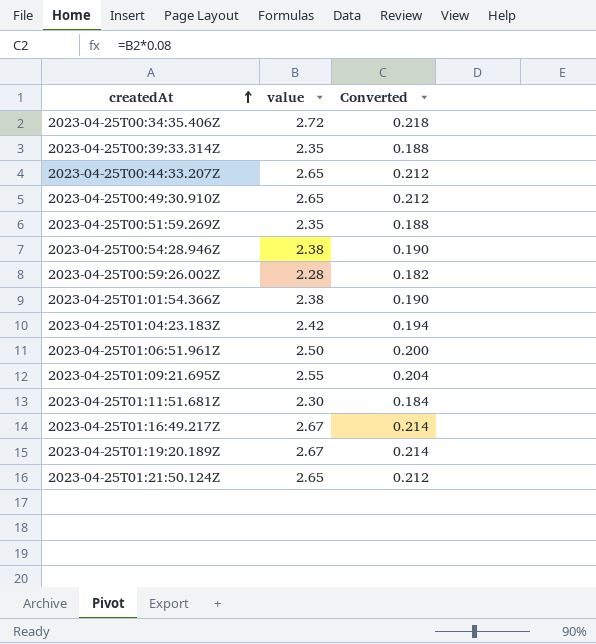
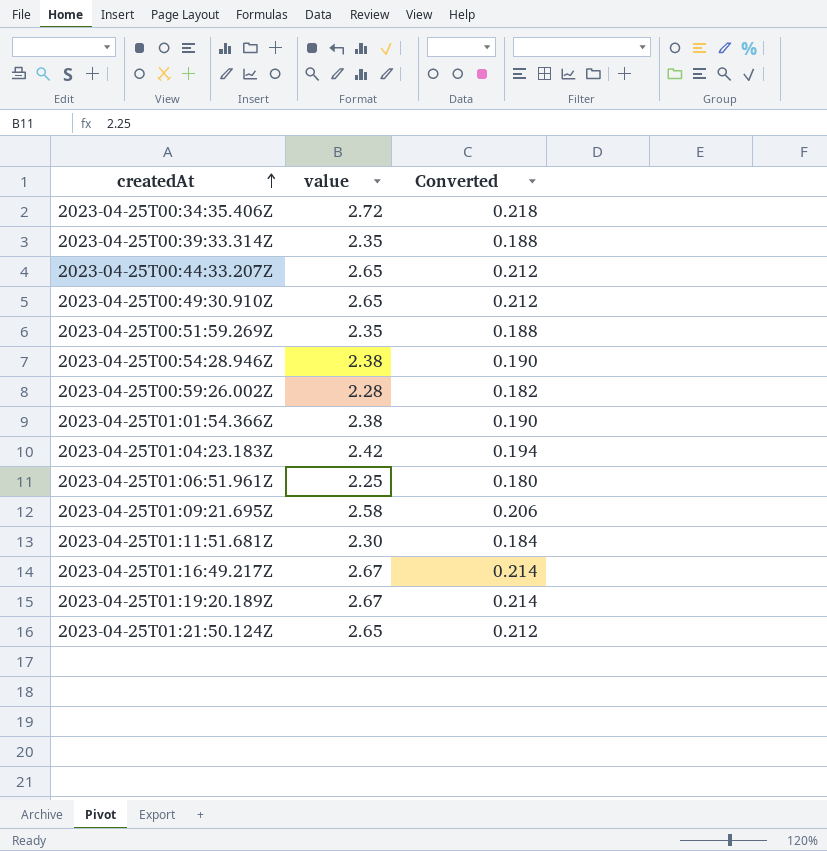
2023-04-25T01:06:51.961Z | value: 2.50 -> 2.25
2023-04-25T01:06:51.961Z | Converted: 0.200 -> 0.180
2023-04-25T01:09:21.695Z | value: 2.55 -> 2.58
2023-04-25T01:09:21.695Z | Converted: 0.204 -> 0.206

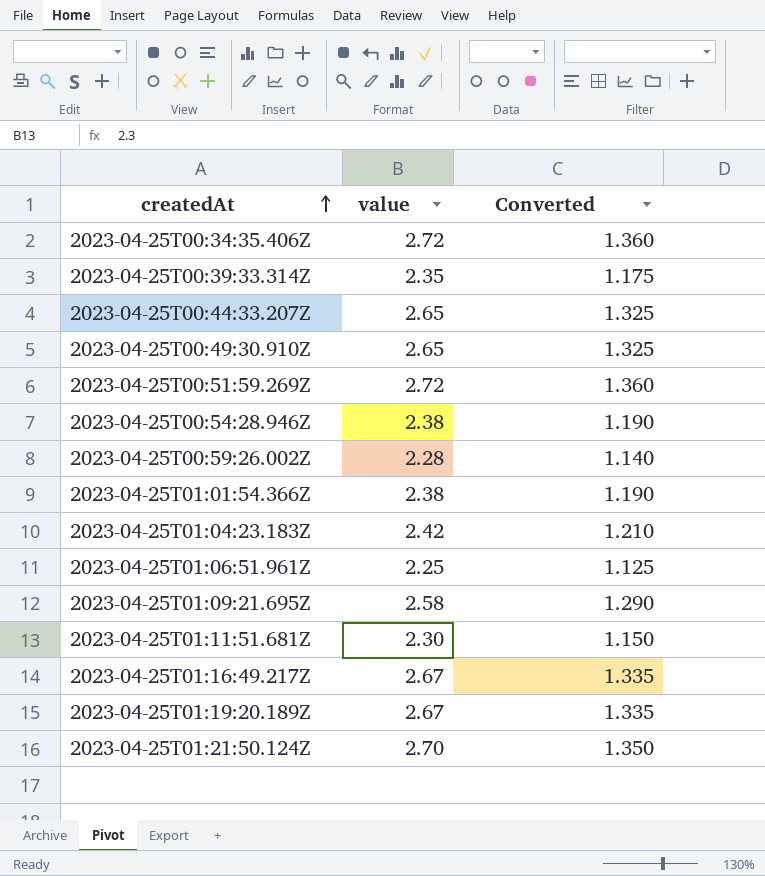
column Converted | formula: [value] * 0.08 -> [value] * 0.5
2023-04-25T00:51:59.269Z | value: 2.35 -> 2.72
2023-04-25T01:21:50.124Z | value: 2.65 -> 2.70

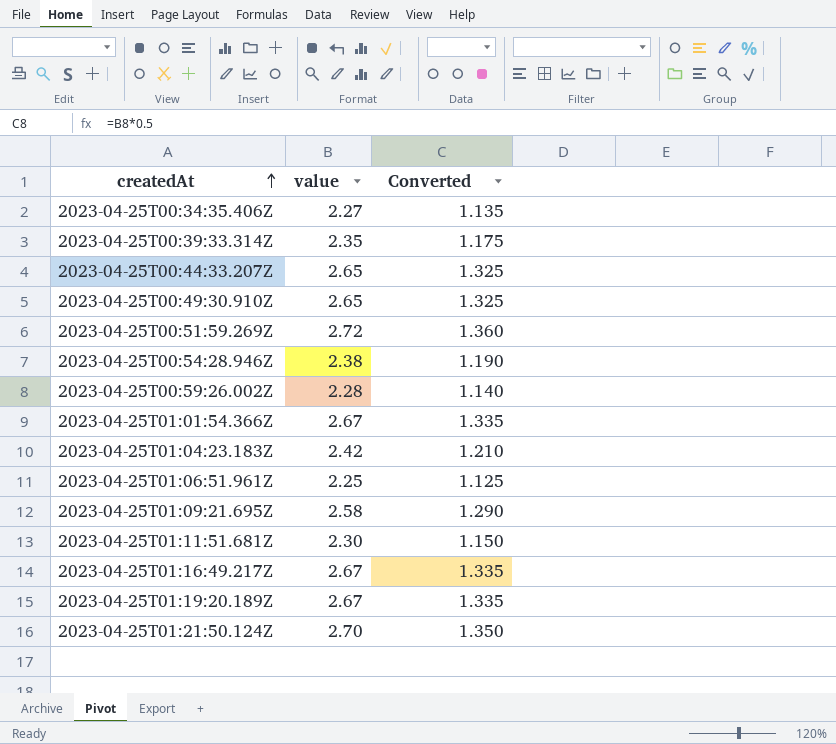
2023-04-25T00:34:35.406Z | value: 2.72 -> 2.27
2023-04-25T00:34:35.406Z | Converted: 1.360 -> 1.135
2023-04-25T01:01:54.366Z | value: 2.38 -> 2.67
2023-04-25T01:01:54.366Z | Converted: 1.190 -> 1.335

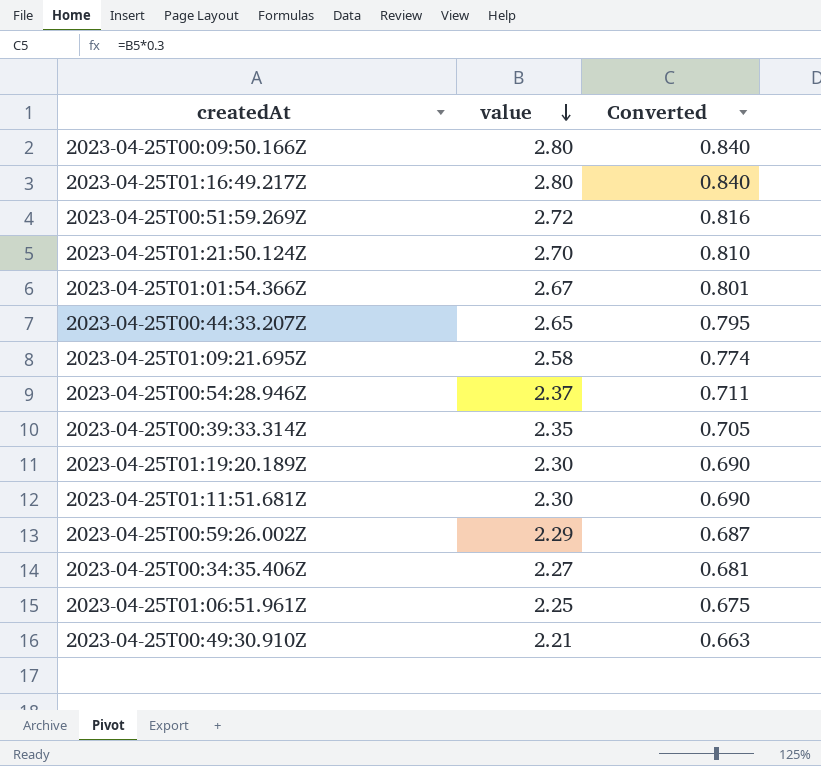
row order: createdAt ascending -> value descending
column Converted | formula: [value] * 0.5 -> [value] * 0.3
row 2023-04-25T01:04:23.183Z: 2.42 | 1.210 -> none
row 2023-04-25T00:09:50.166Z: none -> 2.80 | 0.840
2023-04-25T01:16:49.217Z | value: 2.67 -> 2.80
2023-04-25T00:54:28.946Z | value: 2.38 -> 2.37
2023-04-25T01:19:20.189Z | value: 2.67 -> 2.30
2023-04-25T00:59:26.002Z | value: 2.28 -> 2.29
2023-04-25T00:49:30.910Z | value: 2.65 -> 2.21

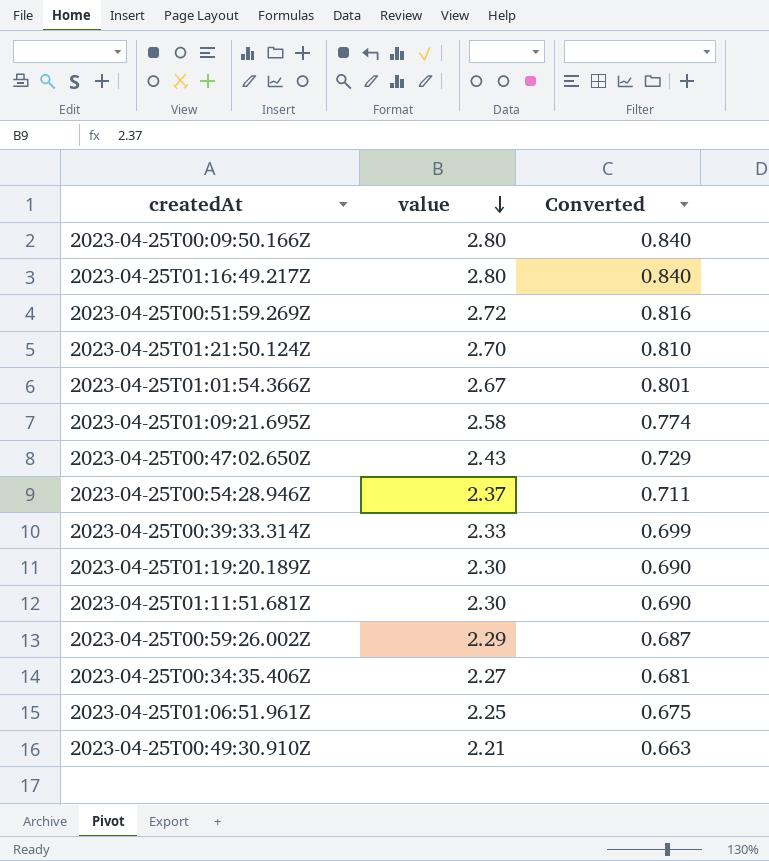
row 2023-04-25T00:44:33.207Z: 2.65 | 0.795 -> none
row 2023-04-25T00:47:02.650Z: none -> 2.43 | 0.729
2023-04-25T00:39:33.314Z | value: 2.35 -> 2.33
2023-04-25T00:39:33.314Z | Converted: 0.705 -> 0.699

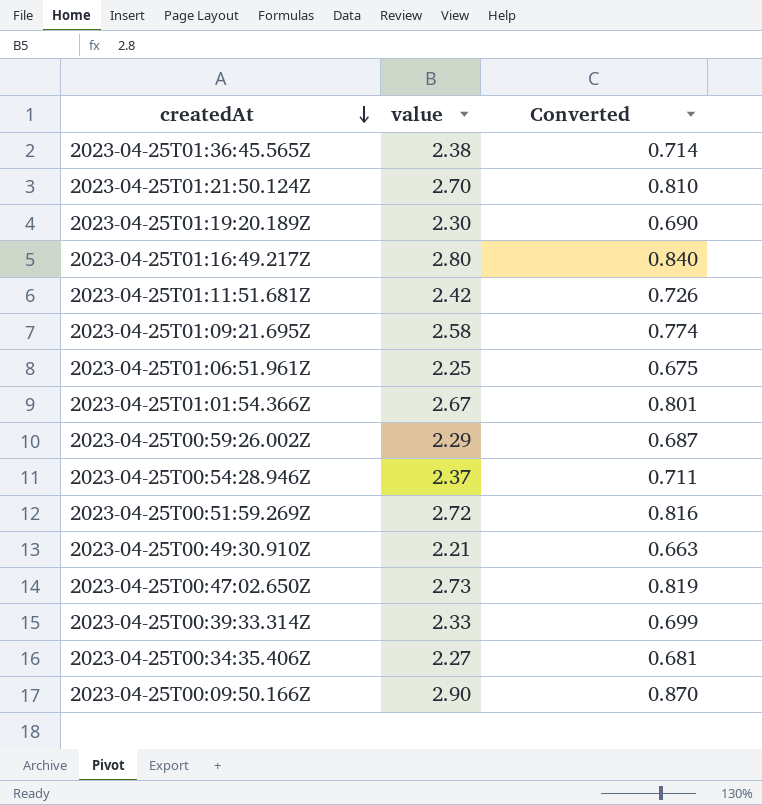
row order: value descending -> createdAt descending
row 2023-04-25T01:36:45.565Z: none -> 2.38 | 0.714
2023-04-25T01:11:51.681Z | value: 2.30 -> 2.42
2023-04-25T01:11:51.681Z | Converted: 0.690 -> 0.726
2023-04-25T00:47:02.650Z | value: 2.43 -> 2.73
2023-04-25T00:47:02.650Z | Converted: 0.729 -> 0.819
2023-04-25T00:09:50.166Z | value: 2.80 -> 2.90
2023-04-25T00:09:50.166Z | Converted: 0.840 -> 0.870

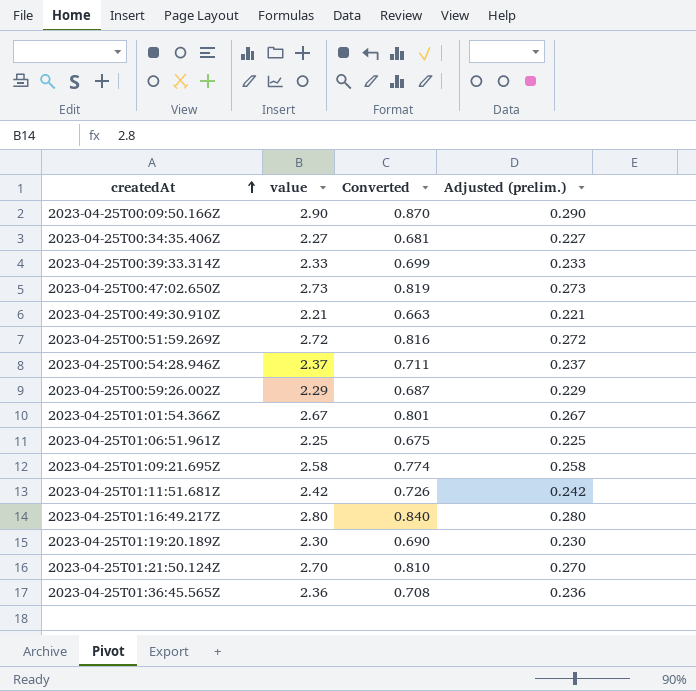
row order: createdAt descending -> createdAt ascending
column Adjusted (prelim.) | formula: none -> [value] * 0.1
2023-04-25T01:36:45.565Z | value: 2.38 -> 2.36
2023-04-25T01:36:45.565Z | Converted: 0.714 -> 0.708

